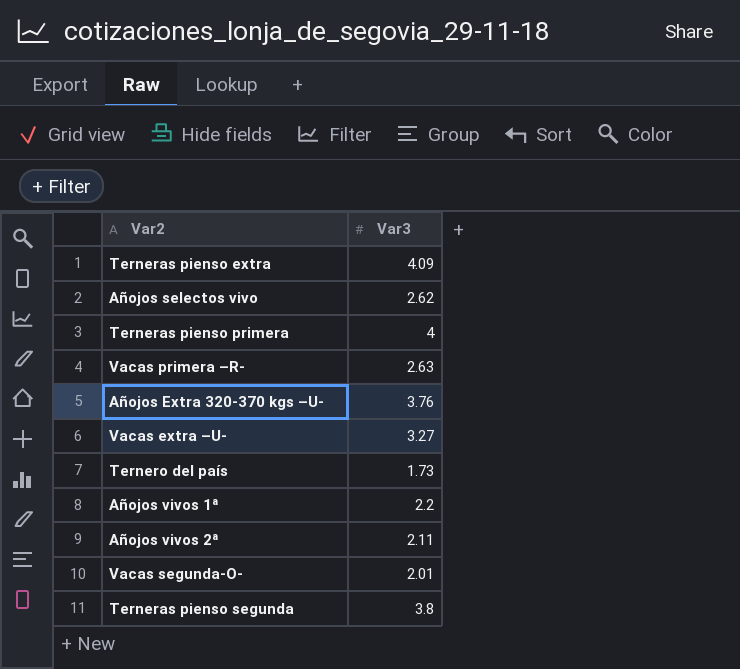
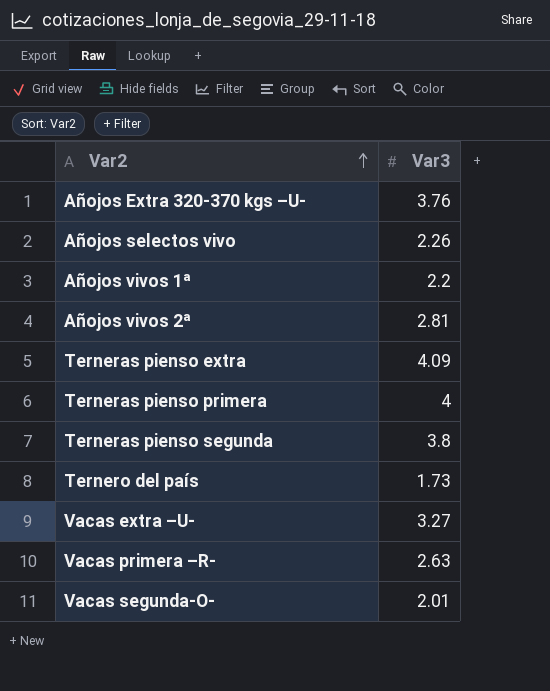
row order: none -> Var2 ascending
Añojos selectos vivo | Var3: 2.62 -> 2.26
Añojos vivos 2ª | Var3: 2.11 -> 2.81

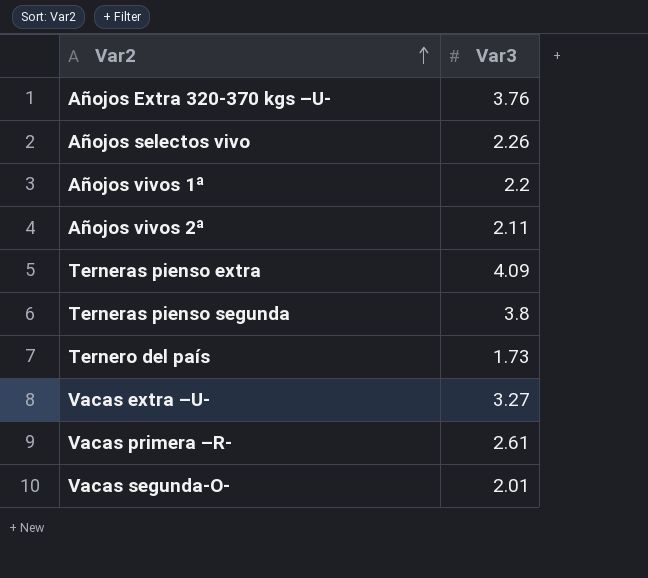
row Terneras pienso primera: 4 -> none
Añojos vivos 2ª | Var3: 2.81 -> 2.11
Vacas primera –R- | Var3: 2.63 -> 2.61

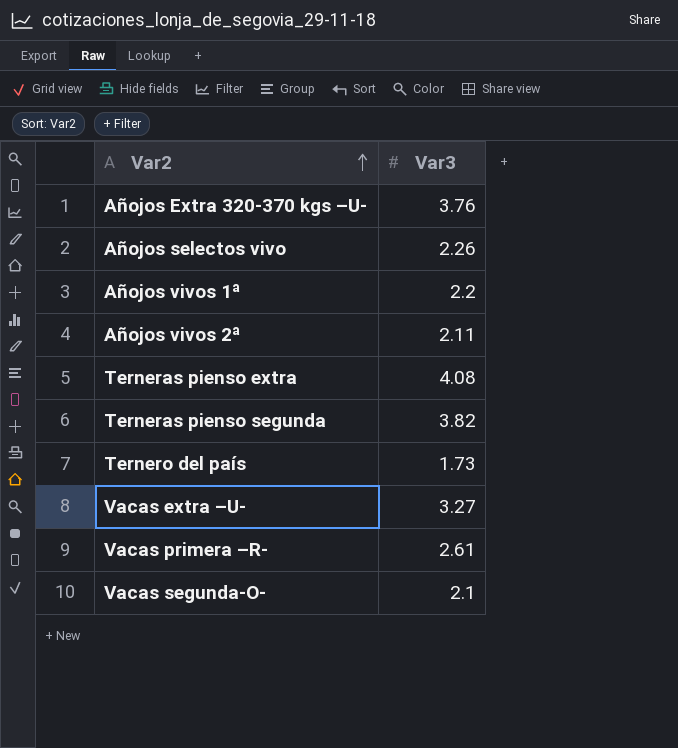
Terneras pienso extra | Var3: 4.09 -> 4.08
Terneras pienso segunda | Var3: 3.8 -> 3.82
Vacas segunda-O- | Var3: 2.01 -> 2.1

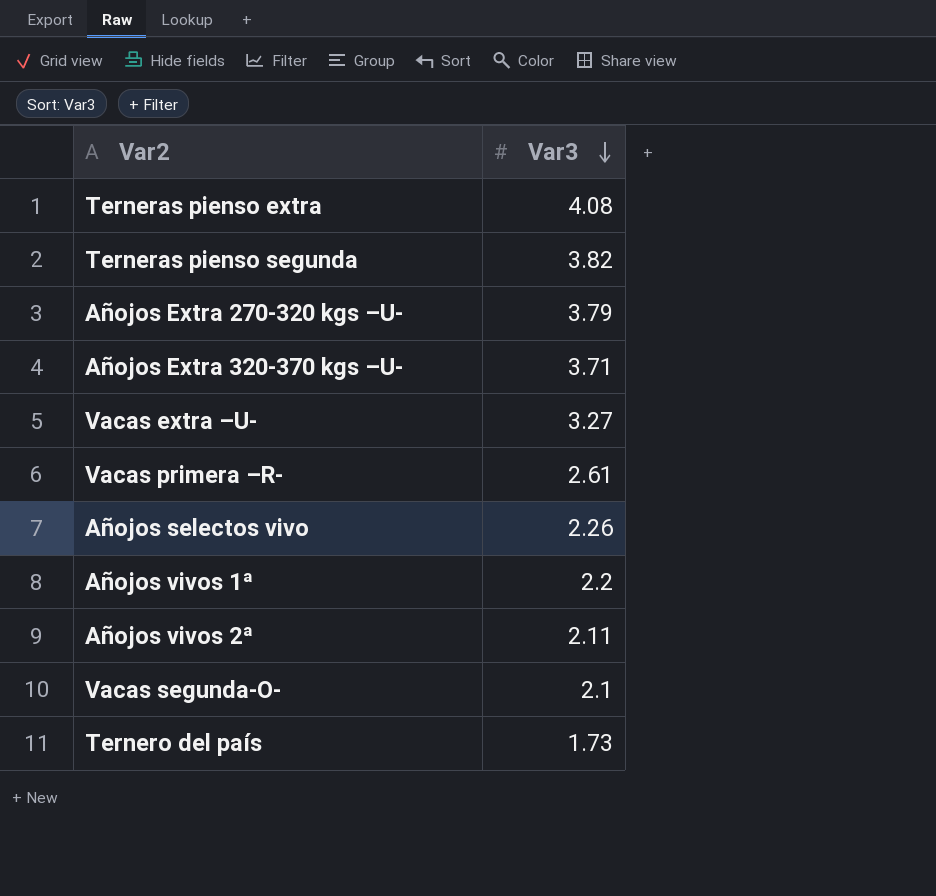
row order: Var2 ascending -> Var3 descending
row Añojos Extra 270-320 kgs –U-: none -> 3.79
Añojos Extra 320-370 kgs –U- | Var3: 3.76 -> 3.71

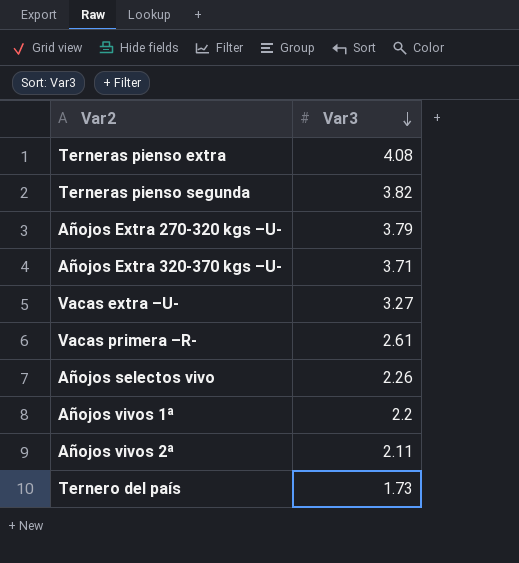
row Vacas segunda-O-: 2.1 -> none

